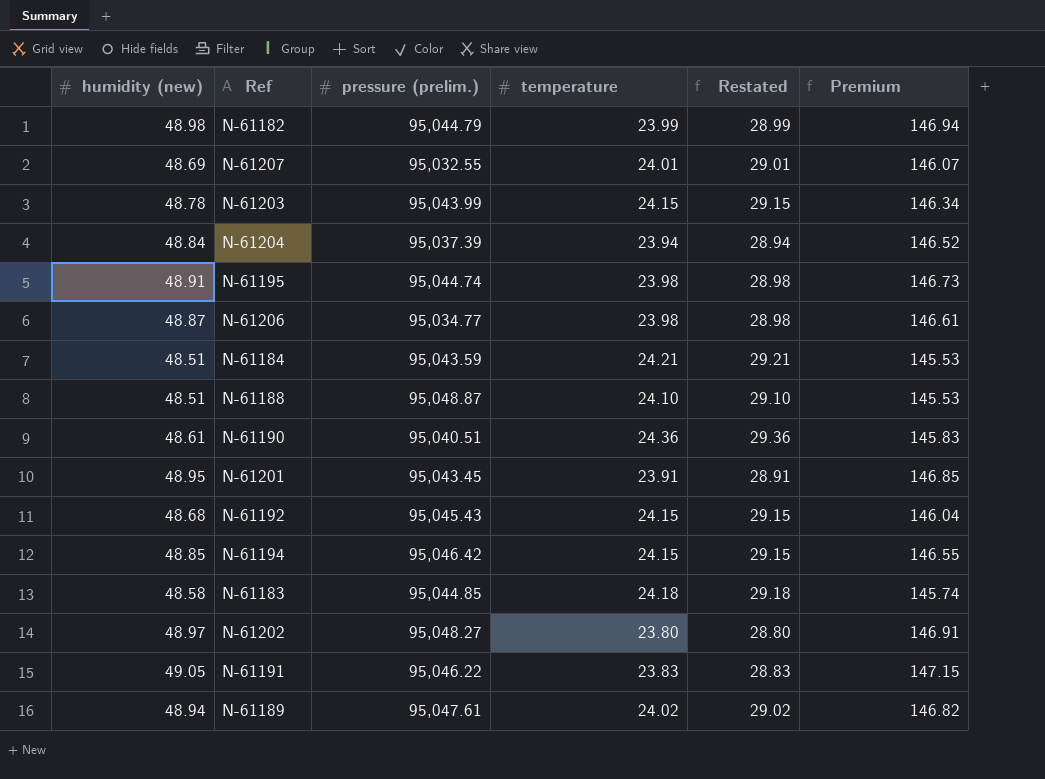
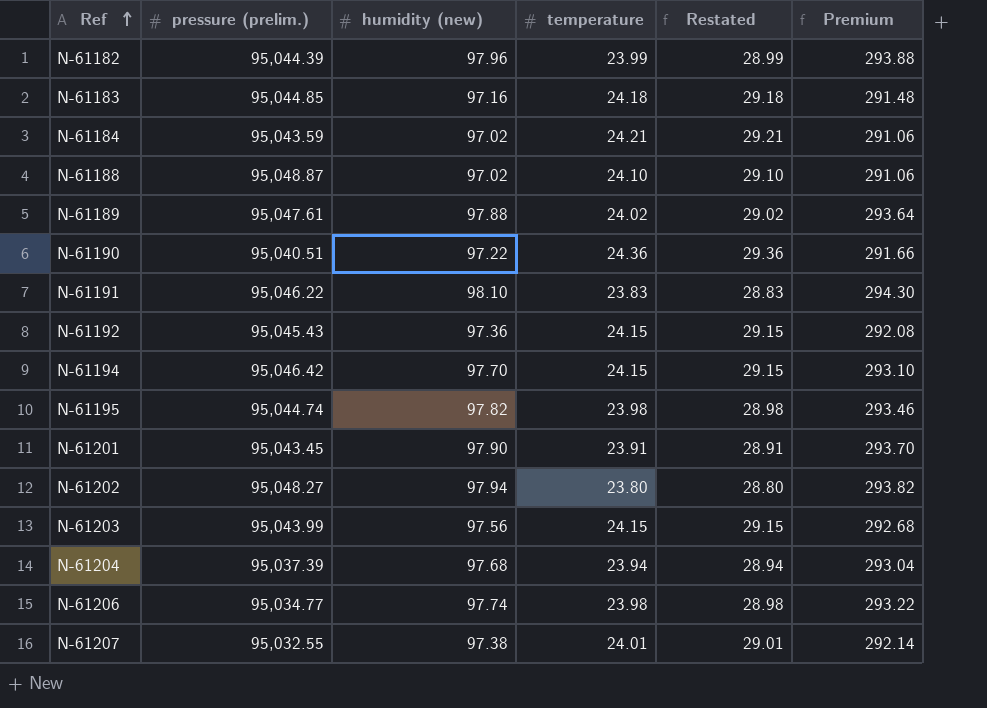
row order: none -> Ref ascending
column humidity (new) | position: 1 -> 3
N-61182 | pressure (prelim.): 95,044.79 -> 95,044.39
N-61182 | humidity (new): 48.98 -> 97.96
N-61182 | Premium: 146.94 -> 293.88
N-61183 | humidity (new): 48.58 -> 97.16
N-61183 | Premium: 145.74 -> 291.48
N-61184 | humidity (new): 48.51 -> 97.02
N-61184 | Premium: 145.53 -> 291.06
N-61188 | humidity (new): 48.51 -> 97.02
N-61188 | Premium: 145.53 -> 291.06
N-61189 | humidity (new): 48.94 -> 97.88
N-61189 | Premium: 146.82 -> 293.64
N-61190 | humidity (new): 48.61 -> 97.22
N-61190 | Premium: 145.83 -> 291.66
N-61191 | humidity (new): 49.05 -> 98.10
N-61191 | Premium: 147.15 -> 294.30
N-61192 | humidity (new): 48.68 -> 97.36
N-61192 | Premium: 146.04 -> 292.08
N-61194 | humidity (new): 48.85 -> 97.70
N-61194 | Premium: 146.55 -> 293.10
N-61195 | humidity (new): 48.91 -> 97.82
N-61195 | Premium: 146.73 -> 293.46
N-61201 | humidity (new): 48.95 -> 97.90
N-61201 | Premium: 146.85 -> 293.70
N-61202 | humidity (new): 48.97 -> 97.94
N-61202 | Premium: 146.91 -> 293.82
N-61203 | humidity (new): 48.78 -> 97.56
N-61203 | Premium: 146.34 -> 292.68
N-61204 | humidity (new): 48.84 -> 97.68
N-61204 | Premium: 146.52 -> 293.04
N-61206 | humidity (new): 48.87 -> 97.74
N-61206 | Premium: 146.61 -> 293.22
N-61207 | humidity (new): 48.69 -> 97.38
N-61207 | Premium: 146.07 -> 292.14

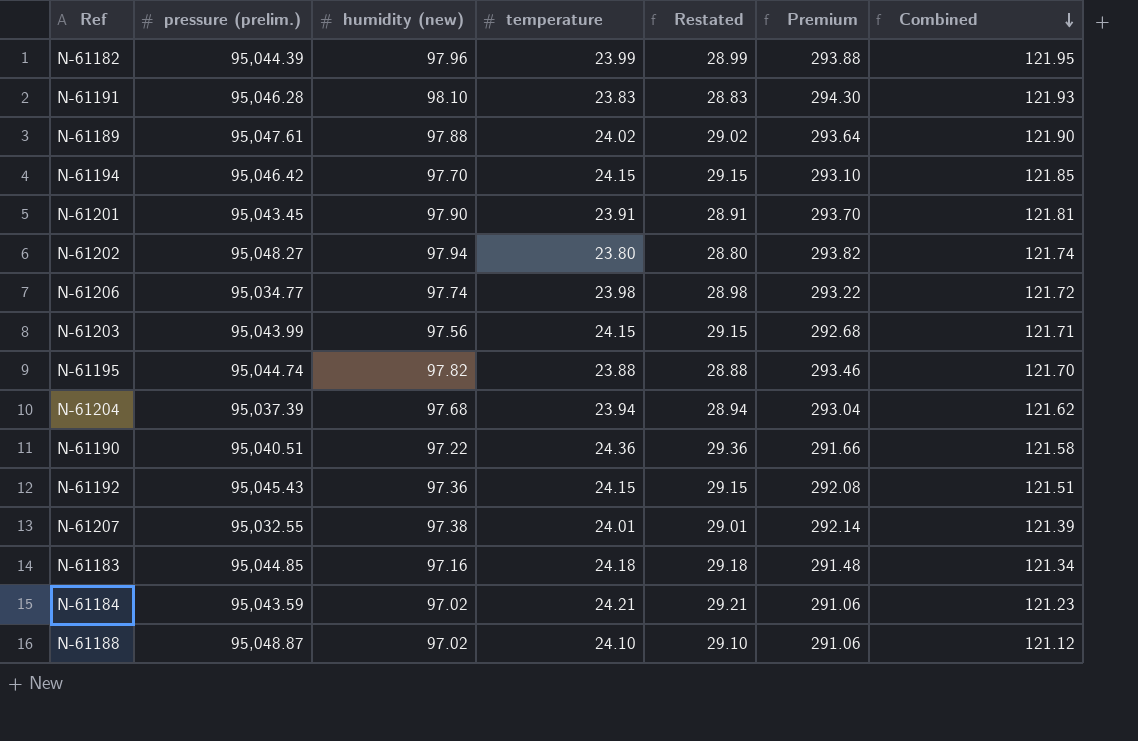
row order: Ref ascending -> Combined descending
column Combined | formula: none -> [humidity (new)] + [temperature]
N-61191 | pressure (prelim.): 95,046.22 -> 95,046.28
N-61195 | temperature: 23.98 -> 23.88
N-61195 | Restated: 28.98 -> 28.88

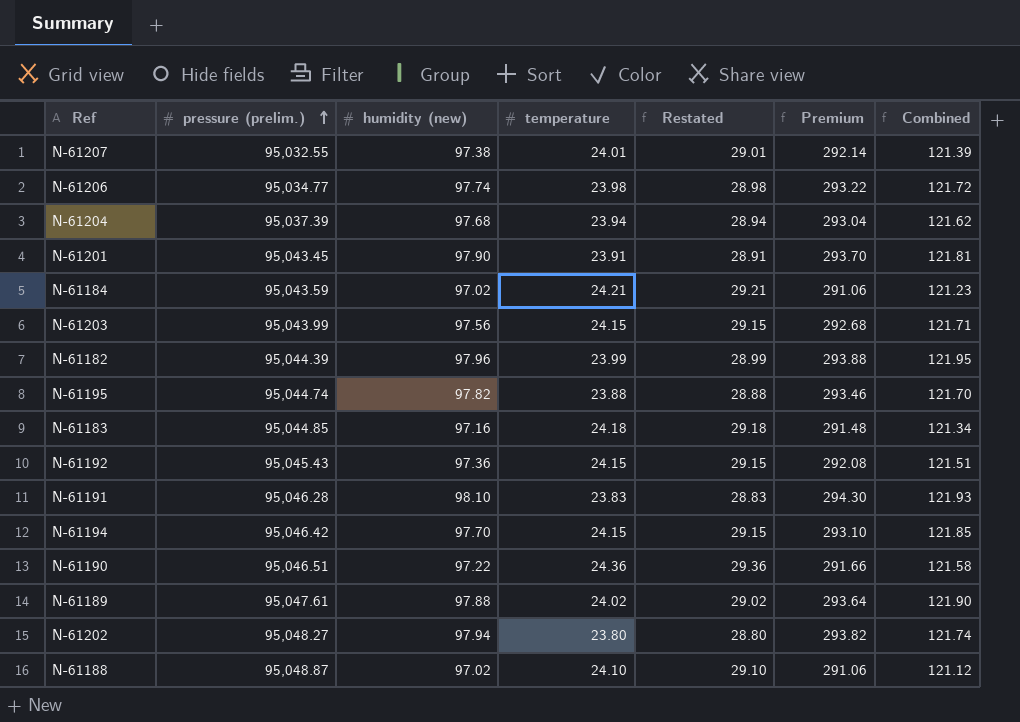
row order: Combined descending -> pressure (prelim.) ascending
N-61190 | pressure (prelim.): 95,040.51 -> 95,046.51

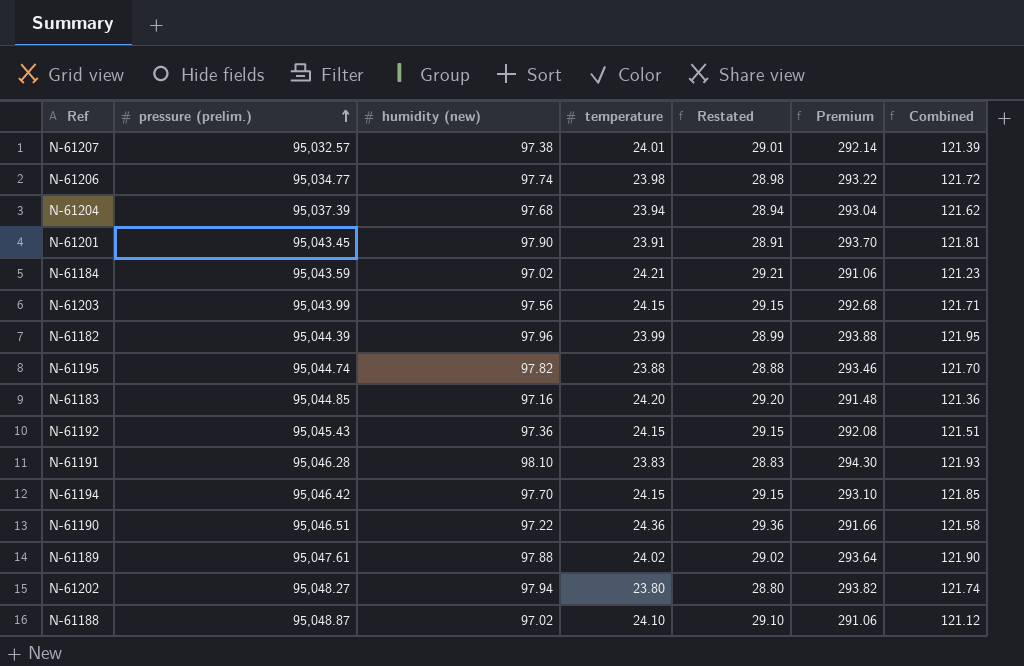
N-61207 | pressure (prelim.): 95,032.55 -> 95,032.57
N-61183 | temperature: 24.18 -> 24.20
N-61183 | Restated: 29.18 -> 29.20
N-61183 | Combined: 121.34 -> 121.36

